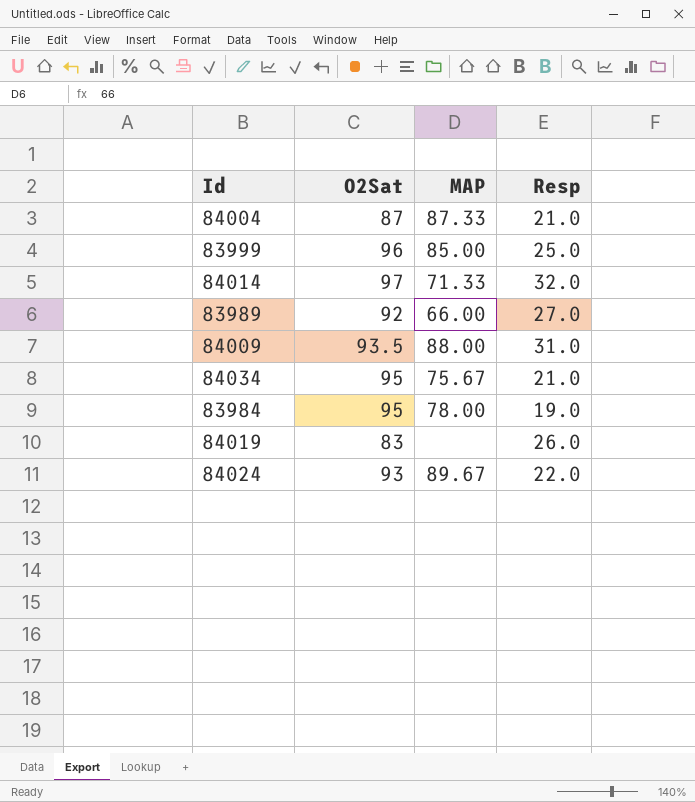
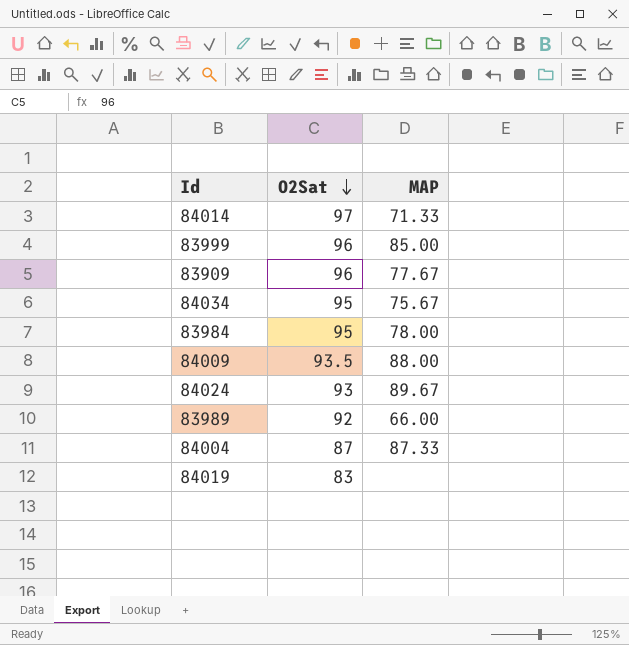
row order: none -> O2Sat descending
column Resp | position: 4 -> none
row 83909: none -> 96 | 77.67

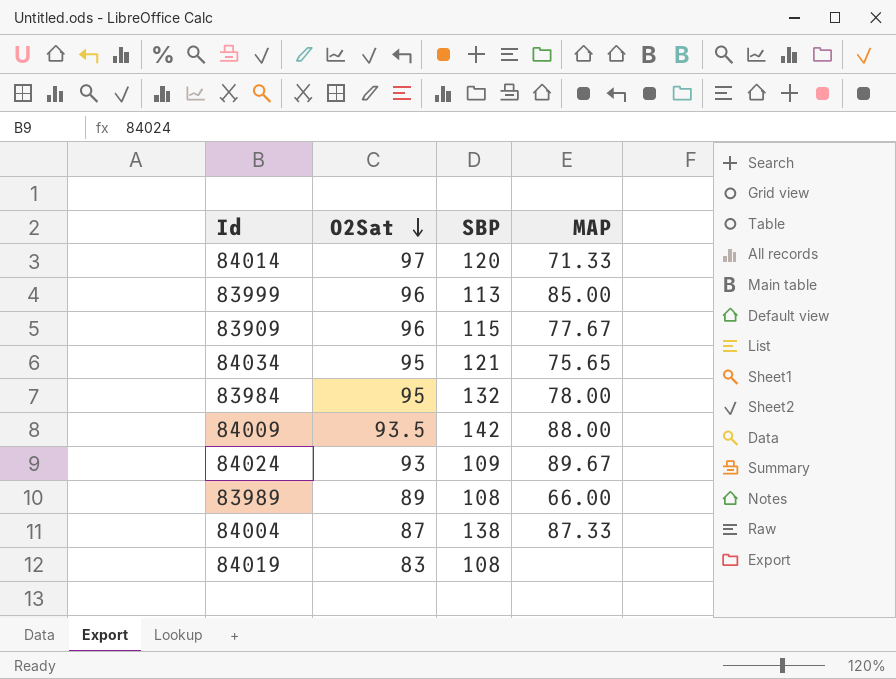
column SBP | position: none -> 3
84034 | MAP: 75.67 -> 75.65
83989 | O2Sat: 92 -> 89

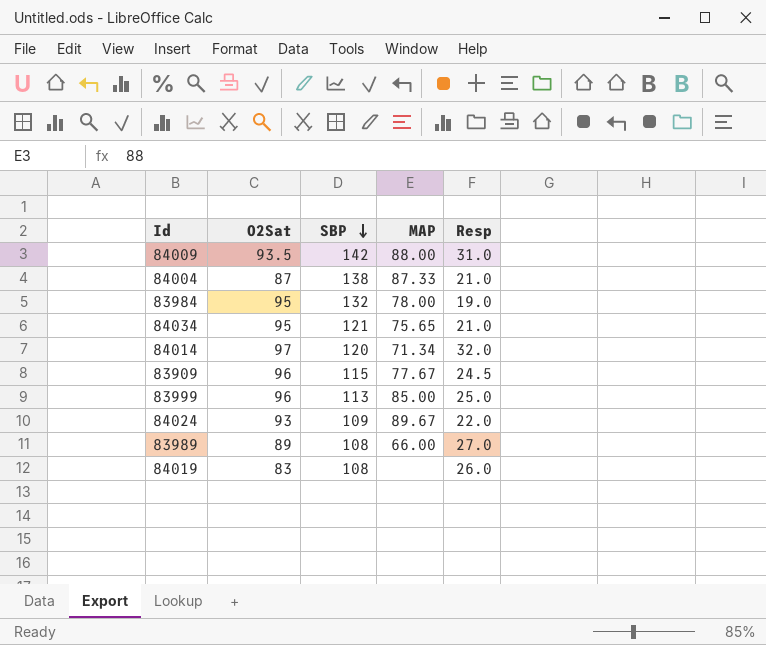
row order: O2Sat descending -> SBP descending
column Resp | position: none -> 5
84014 | MAP: 71.33 -> 71.34

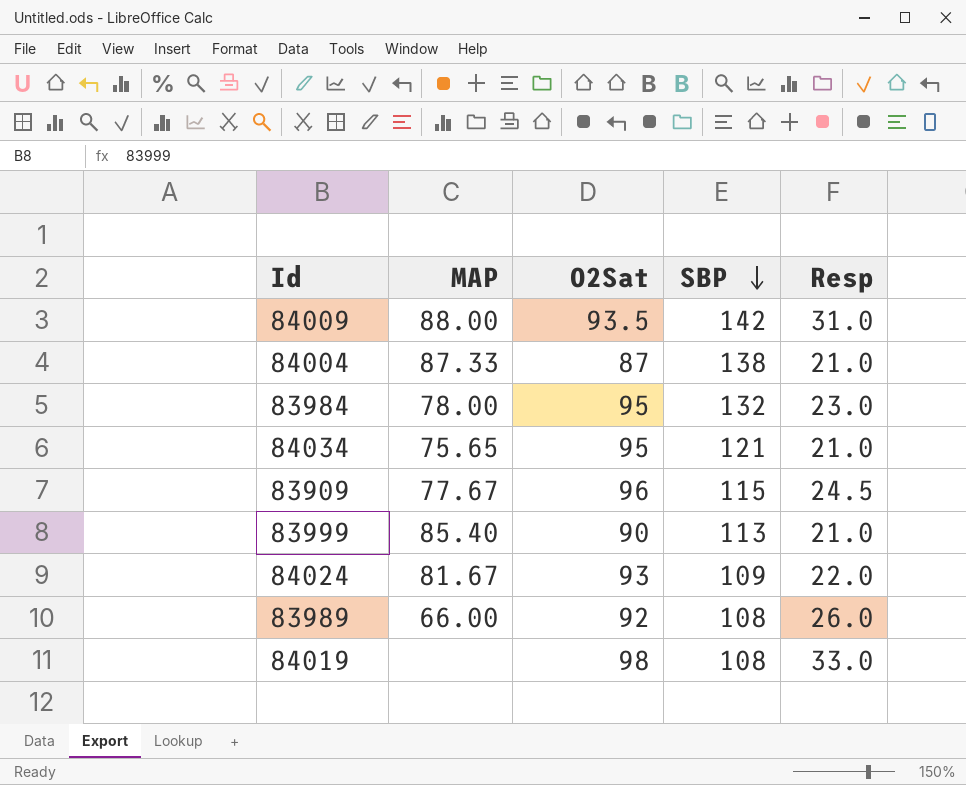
column MAP | position: 4 -> 2
row 84014: 97 | 120 | 71.34 | 32.0 -> none
83984 | Resp: 19.0 -> 23.0
83999 | MAP: 85.00 -> 85.40
83999 | O2Sat: 96 -> 90
83999 | Resp: 25.0 -> 21.0
84024 | MAP: 89.67 -> 81.67
83989 | O2Sat: 89 -> 92
83989 | Resp: 27.0 -> 26.0
84019 | O2Sat: 83 -> 98
84019 | Resp: 26.0 -> 33.0

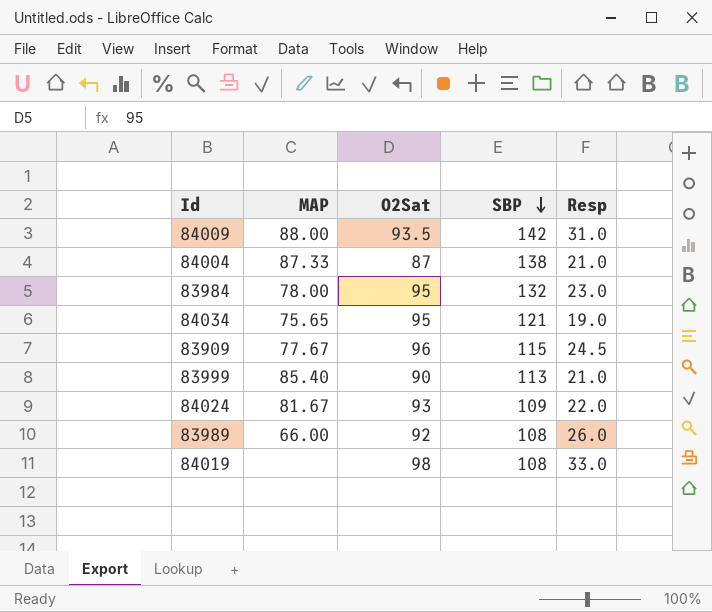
84034 | Resp: 21.0 -> 19.0

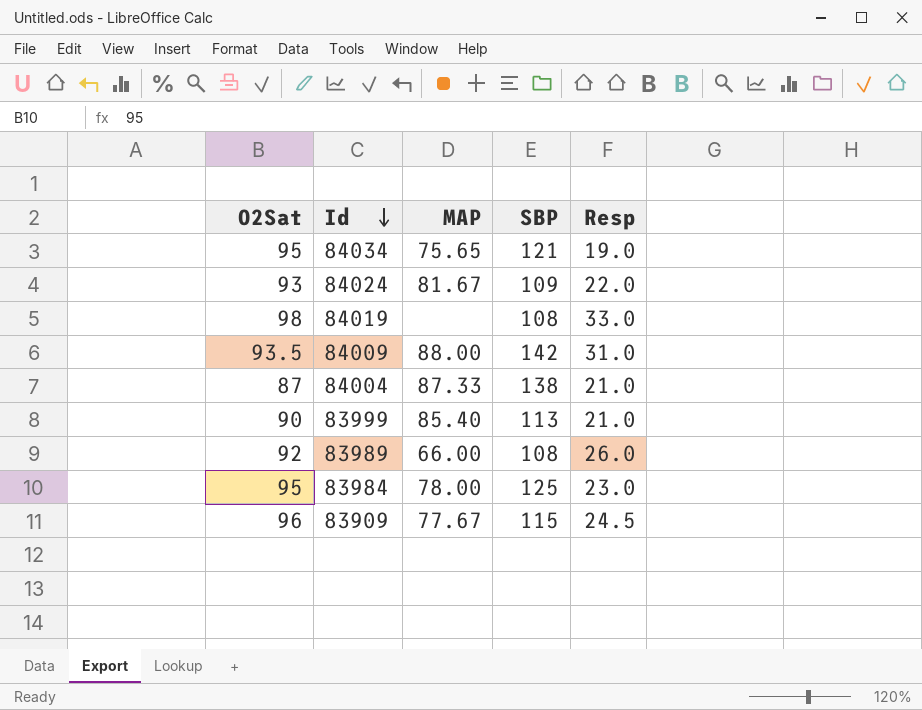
row order: SBP descending -> Id descending
column O2Sat | position: 3 -> 1
83984 | SBP: 132 -> 125

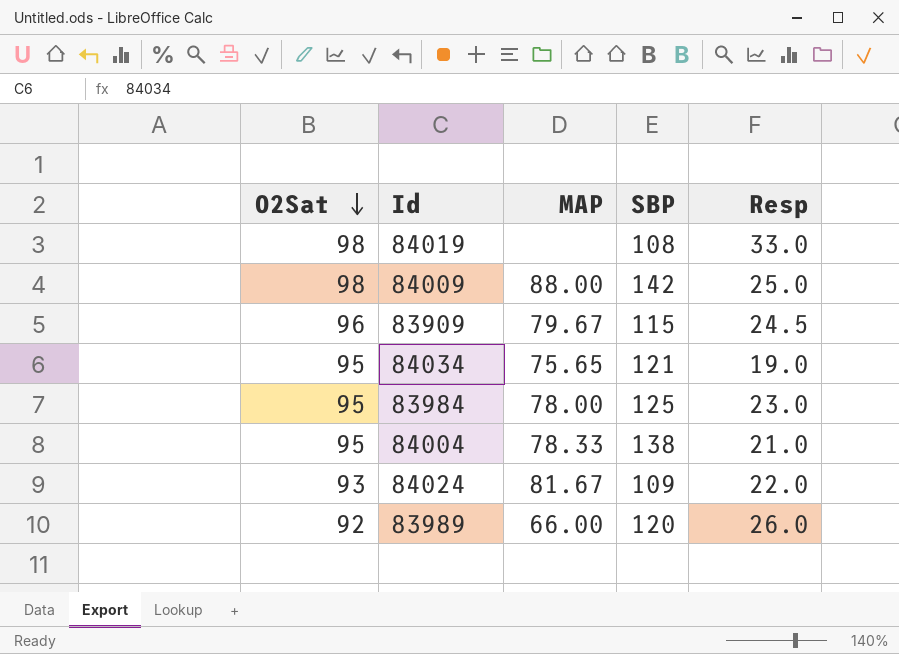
row order: Id descending -> O2Sat descending
row 83999: 90 | 85.40 | 113 | 21.0 -> none
84009 | O2Sat: 93.5 -> 98
84009 | Resp: 31.0 -> 25.0
83909 | MAP: 77.67 -> 79.67
84004 | O2Sat: 87 -> 95
84004 | MAP: 87.33 -> 78.33
83989 | SBP: 108 -> 120

